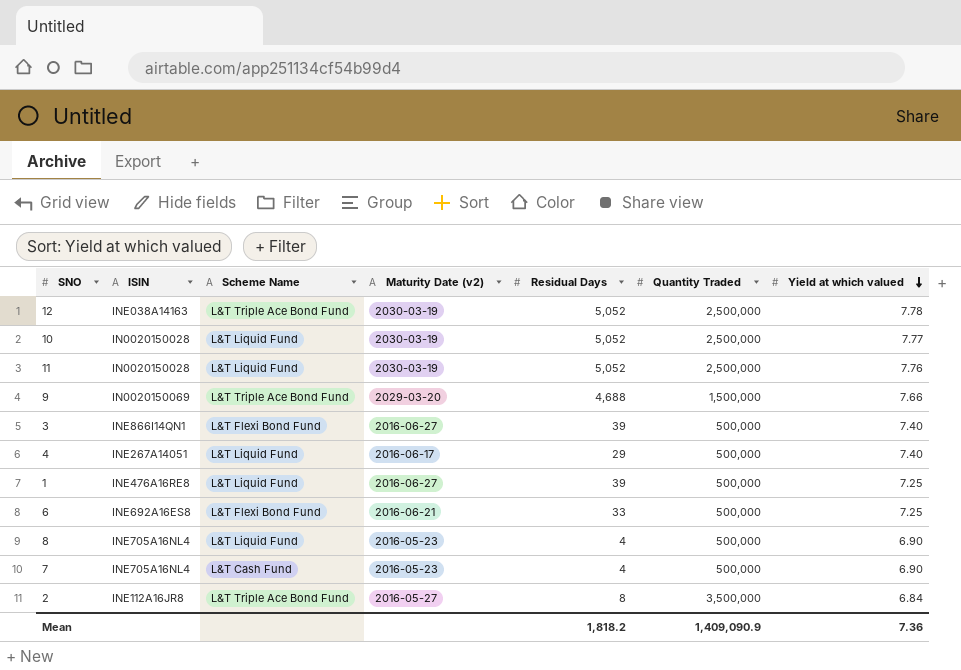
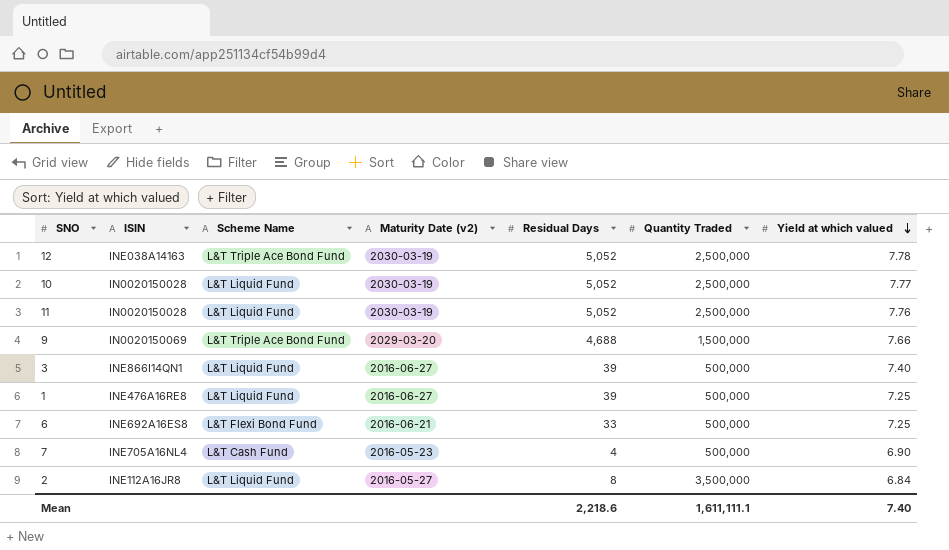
row 4: INE267A14051 | L&T Liquid Fund | 2016-06-17 | 29 | 500,000 | 7.40 -> none
row 8: INE705A16NL4 | L&T Liquid Fund | 2016-05-23 | 4 | 500,000 | 6.90 -> none
3 | Scheme Name: L&T Flexi Bond Fund -> L&T Liquid Fund
2 | Scheme Name: L&T Triple Ace Bond Fund -> L&T Liquid Fund
Mean | Residual Days: 1,818.2 -> 2,218.6
Mean | Quantity Traded: 1,409,090.9 -> 1,611,111.1
Mean | Yield at which valued: 7.36 -> 7.40

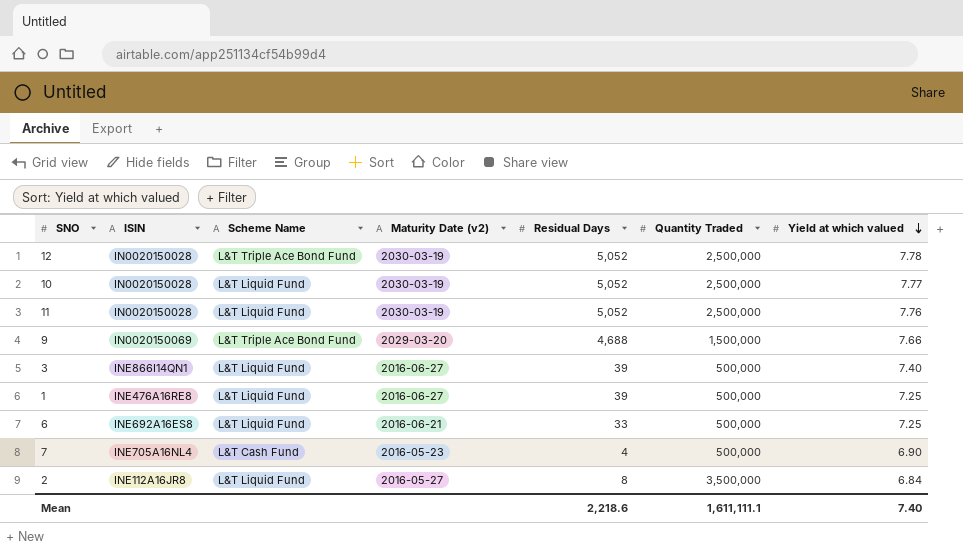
12 | ISIN: INE038A14163 -> IN0020150028
6 | Scheme Name: L&T Flexi Bond Fund -> L&T Liquid Fund

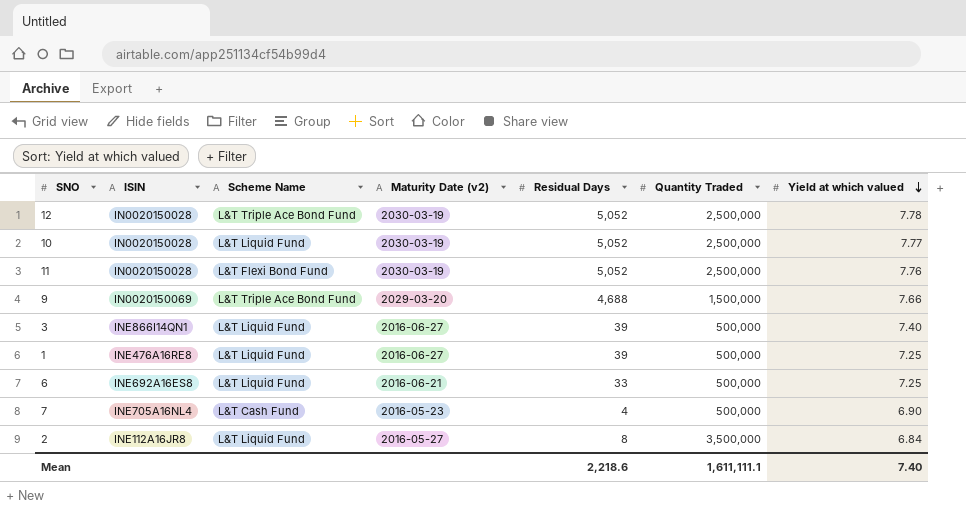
11 | Scheme Name: L&T Liquid Fund -> L&T Flexi Bond Fund

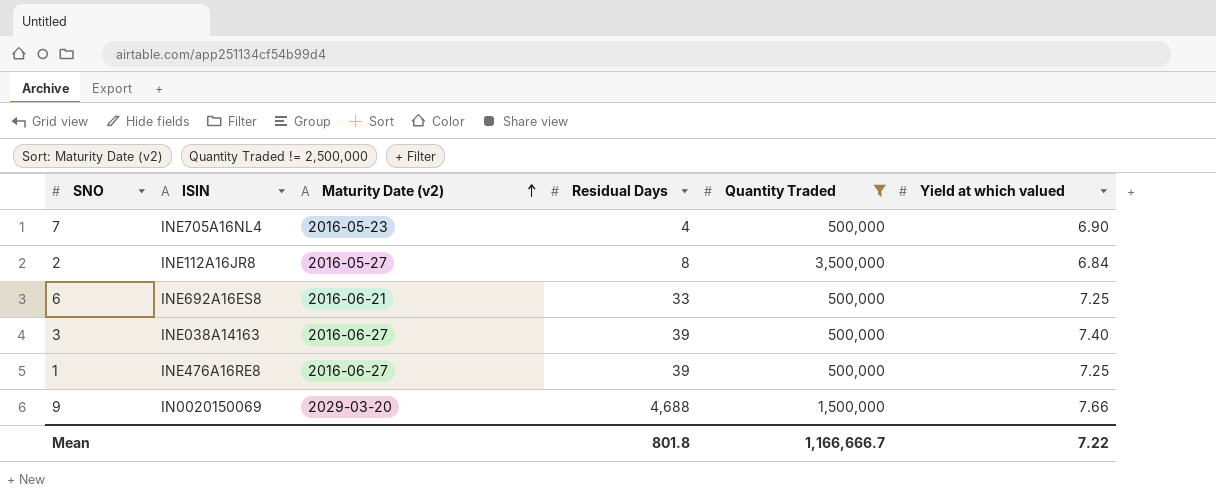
filter: none -> Quantity Traded != 2,500,000
row order: Yield at which valued descending -> Maturity Date (v2) ascending
column Scheme Name | position: 3 -> none
3 | ISIN: INE866I14QN1 -> INE038A14163
Mean | Residual Days: 2,218.6 -> 801.8
Mean | Quantity Traded: 1,611,111.1 -> 1,166,666.7
Mean | Yield at which valued: 7.40 -> 7.22

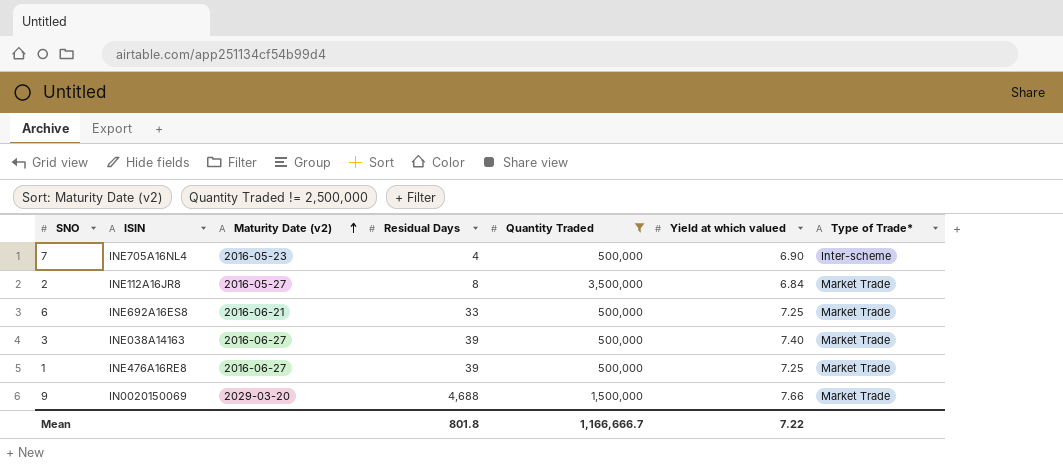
column Type of Trade* | position: none -> 7

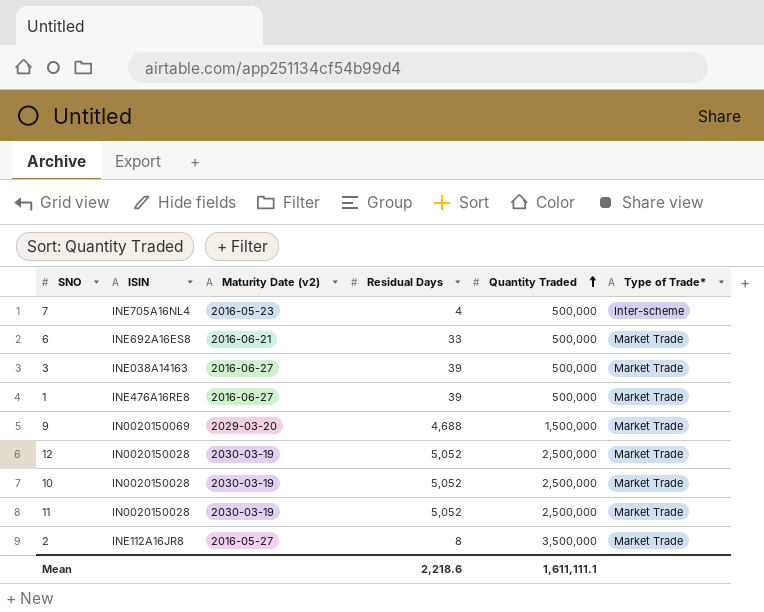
filter: Quantity Traded != 2,500,000 -> none
row order: Maturity Date (v2) ascending -> Quantity Traded ascending
column Yield at which valued | position: 6 -> none
Mean | Residual Days: 801.8 -> 2,218.6
Mean | Quantity Traded: 1,166,666.7 -> 1,611,111.1

